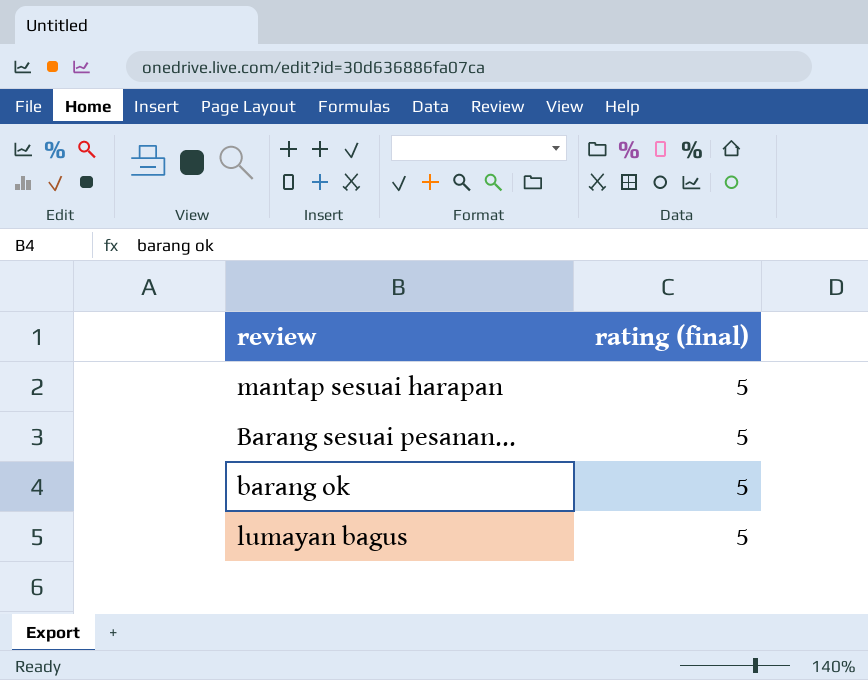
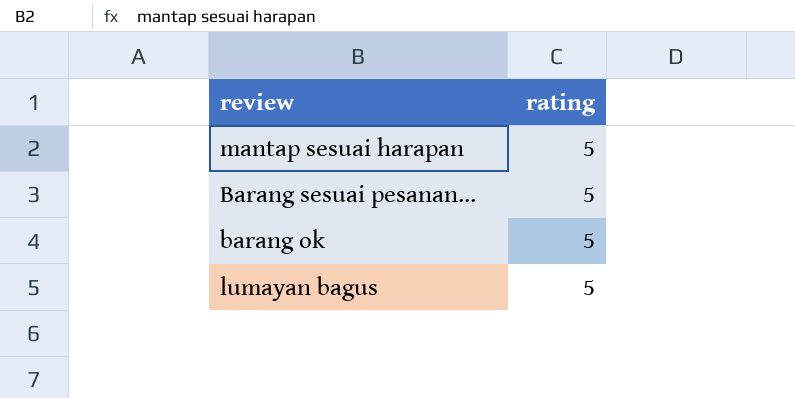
column name: rating (final) -> rating

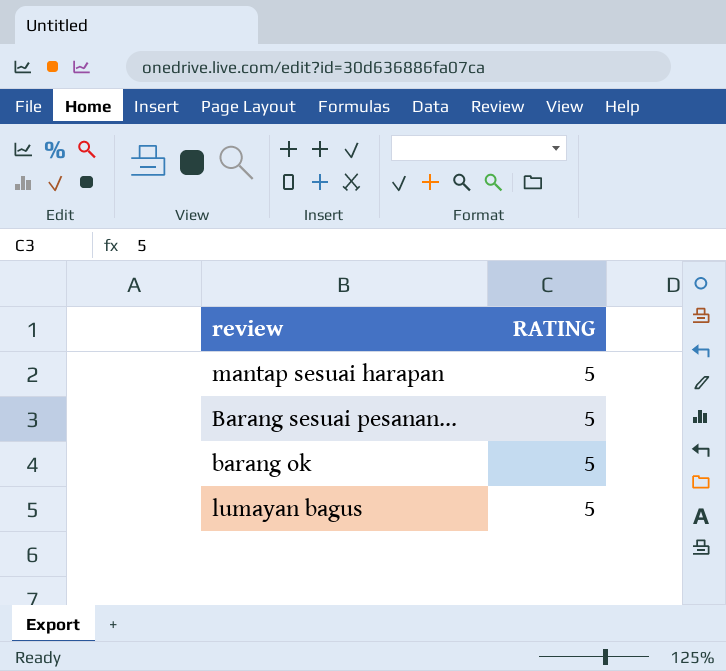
column name: rating -> RATING

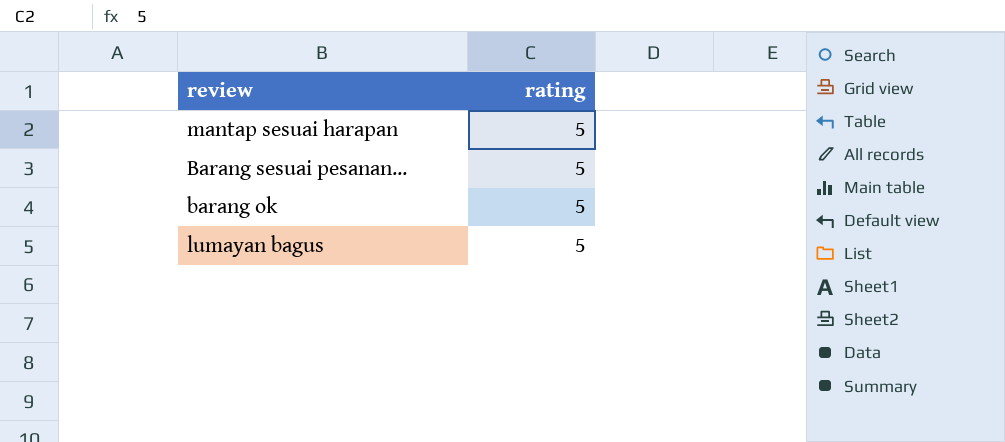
column name: RATING -> rating

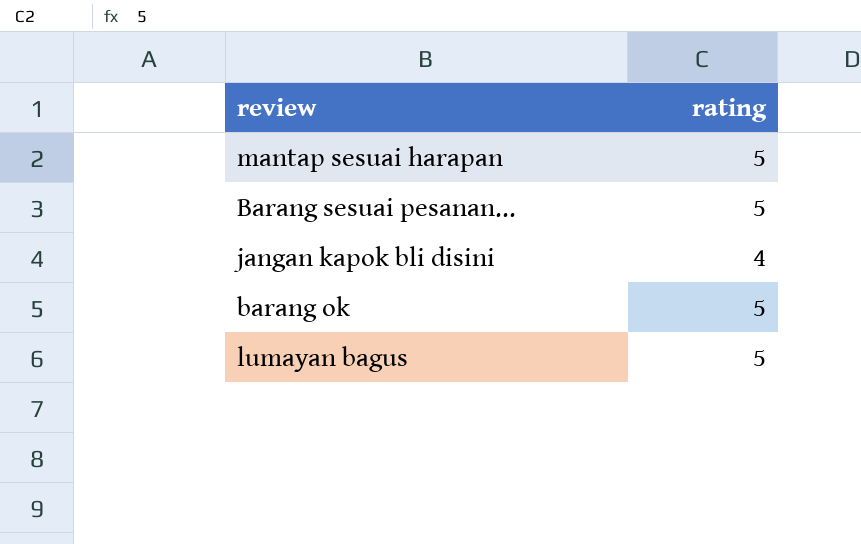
row jangan kapok bli disini: none -> 4

